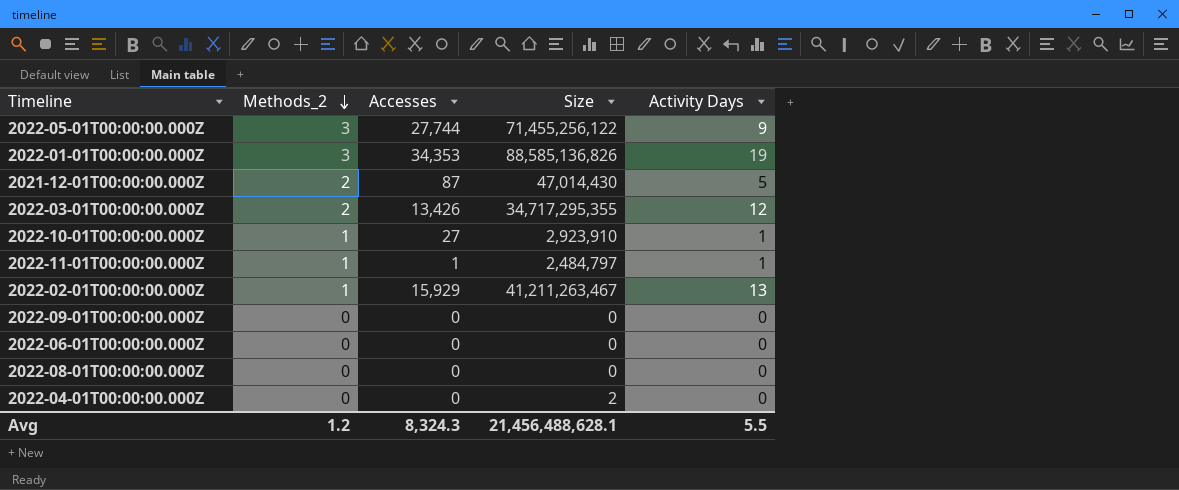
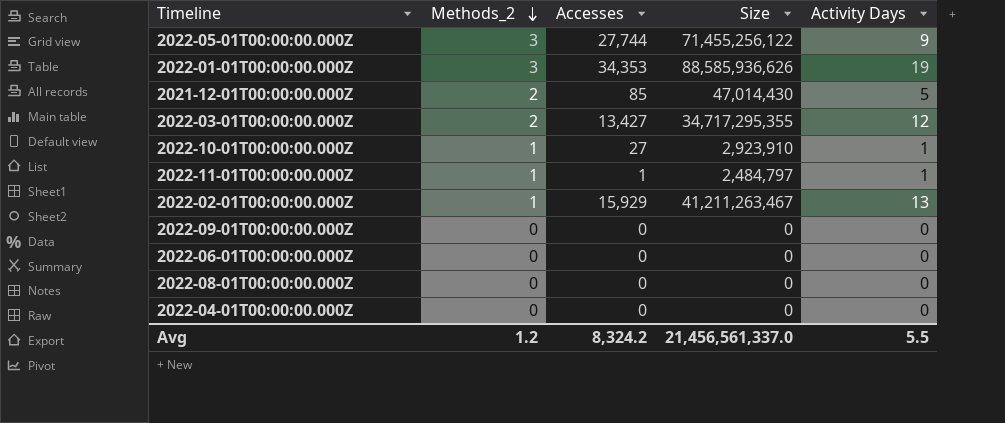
2022-01-01T00:00:00.000Z | Size: 88,585,136,826 -> 88,585,936,626
2021-12-01T00:00:00.000Z | Accesses: 87 -> 85
2022-03-01T00:00:00.000Z | Accesses: 13,426 -> 13,427
2022-04-01T00:00:00.000Z | Size: 2 -> 0
Avg | Accesses: 8,324.3 -> 8,324.2
Avg | Size: 21,456,488,628.1 -> 21,456,561,337.0

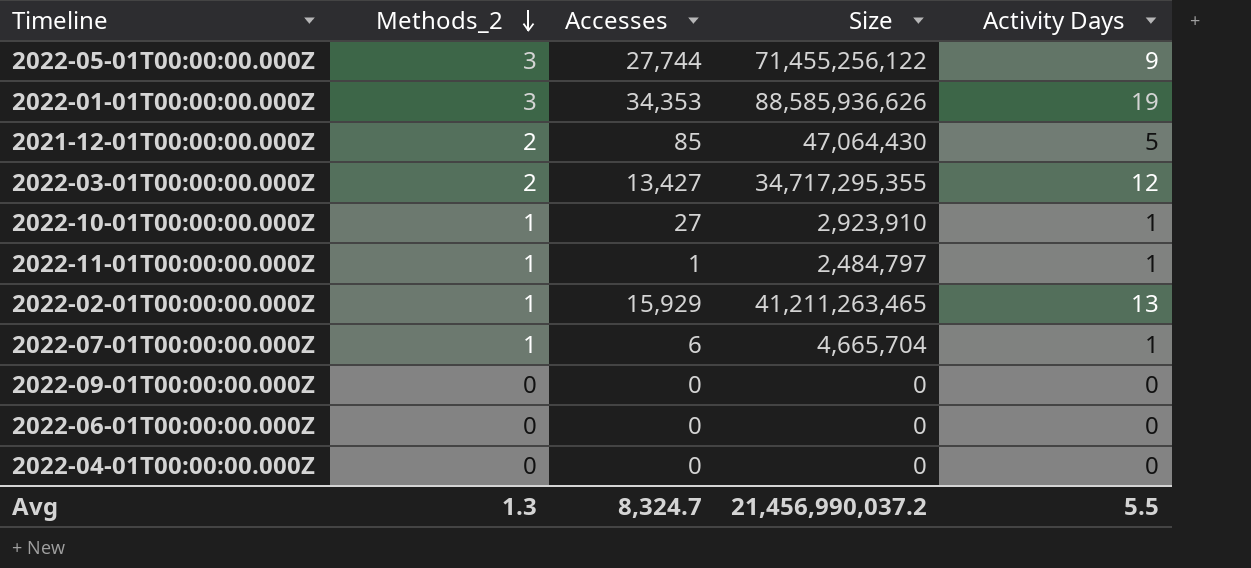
row 2022-08-01T00:00:00.000Z: 0 | 0 | 0 | 0 -> none
2021-12-01T00:00:00.000Z | Size: 47,014,430 -> 47,064,430
2022-02-01T00:00:00.000Z | Size: 41,211,263,467 -> 41,211,263,465
row 2022-07-01T00:00:00.000Z: none -> 1 | 6 | 4,665,704 | 1
Avg | Methods_2: 1.2 -> 1.3
Avg | Accesses: 8,324.2 -> 8,324.7
Avg | Size: 21,456,561,337.0 -> 21,456,990,037.2

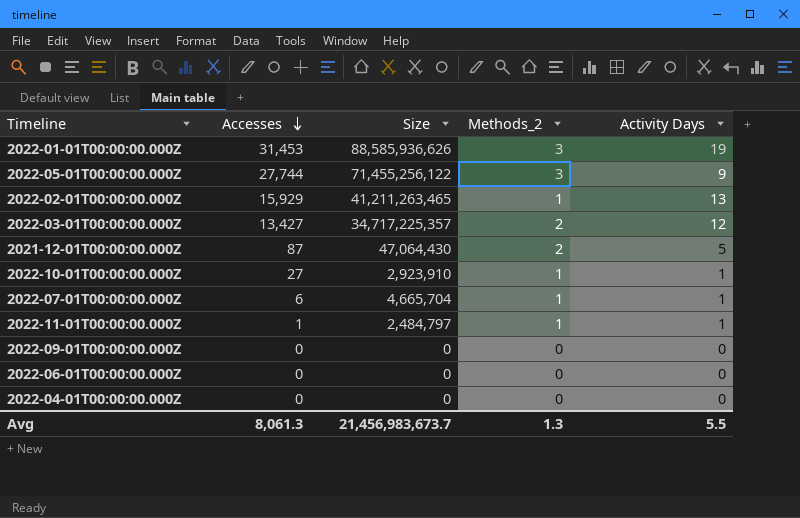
row order: Methods_2 descending -> Accesses descending
column Methods_2 | position: 2 -> 4
2022-01-01T00:00:00.000Z | Accesses: 34,353 -> 31,453
2022-03-01T00:00:00.000Z | Size: 34,717,295,355 -> 34,717,225,357
2021-12-01T00:00:00.000Z | Accesses: 85 -> 87
Avg | Accesses: 8,324.7 -> 8,061.3
Avg | Size: 21,456,990,037.2 -> 21,456,983,673.7

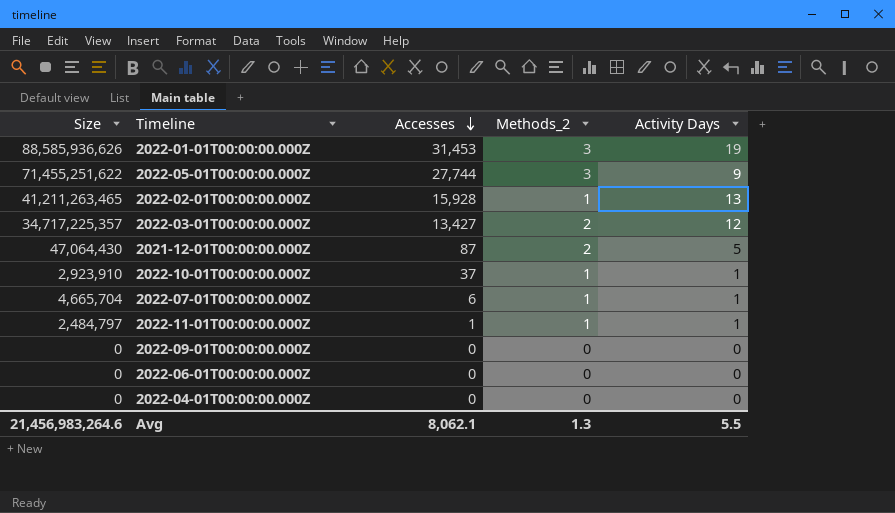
column Size | position: 3 -> 1
2022-05-01T00:00:00.000Z | Size: 71,455,256,122 -> 71,455,251,622
2022-02-01T00:00:00.000Z | Accesses: 15,929 -> 15,928
2022-10-01T00:00:00.000Z | Accesses: 27 -> 37
Avg | Size: 21,456,983,673.7 -> 21,456,983,264.6
Avg | Accesses: 8,061.3 -> 8,062.1

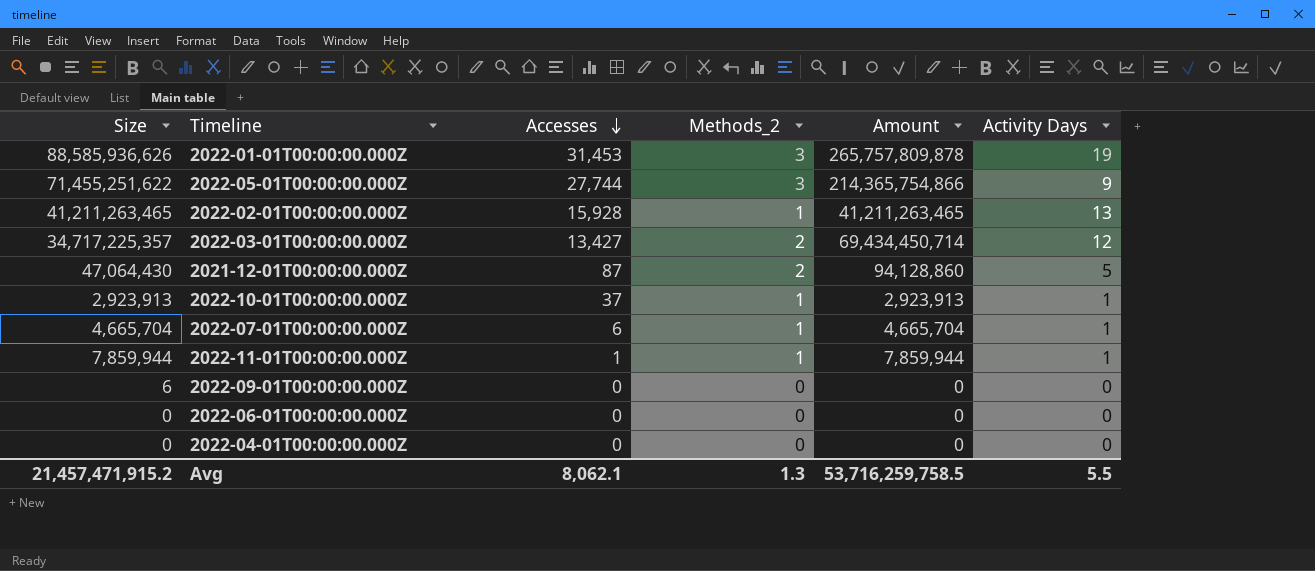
column Amount | formula: none -> [Size] * [Methods_2]
2022-10-01T00:00:00.000Z | Size: 2,923,910 -> 2,923,913
2022-11-01T00:00:00.000Z | Size: 2,484,797 -> 7,859,944
2022-09-01T00:00:00.000Z | Size: 0 -> 6
Avg | Size: 21,456,983,264.6 -> 21,457,471,915.2

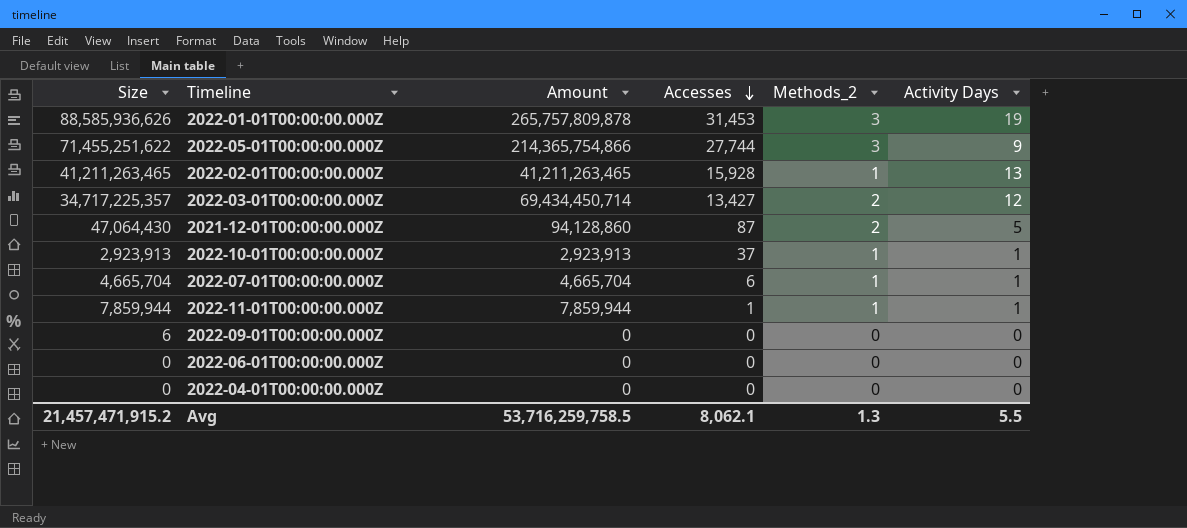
column Amount | position: 5 -> 3

